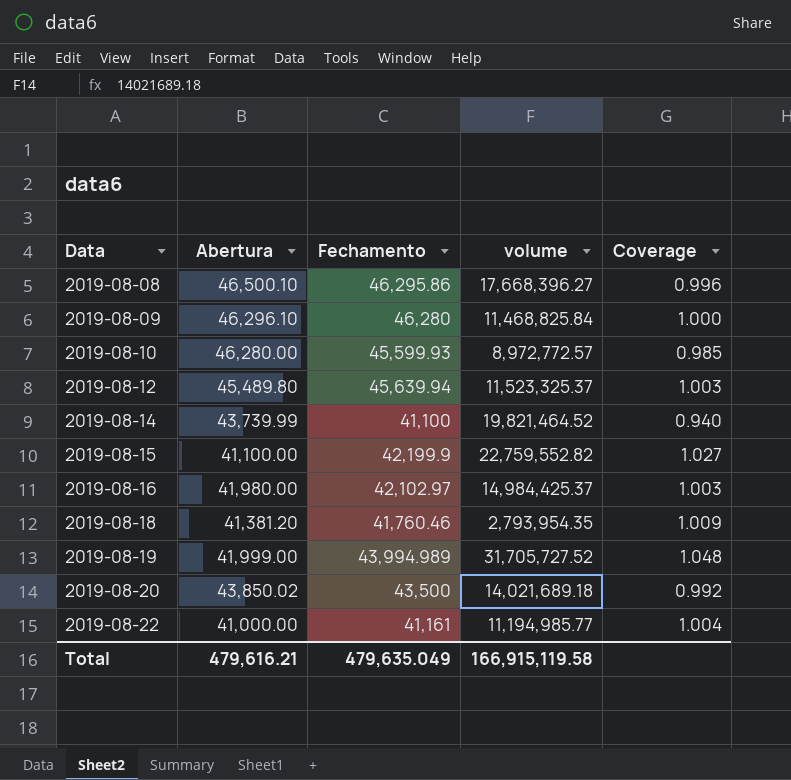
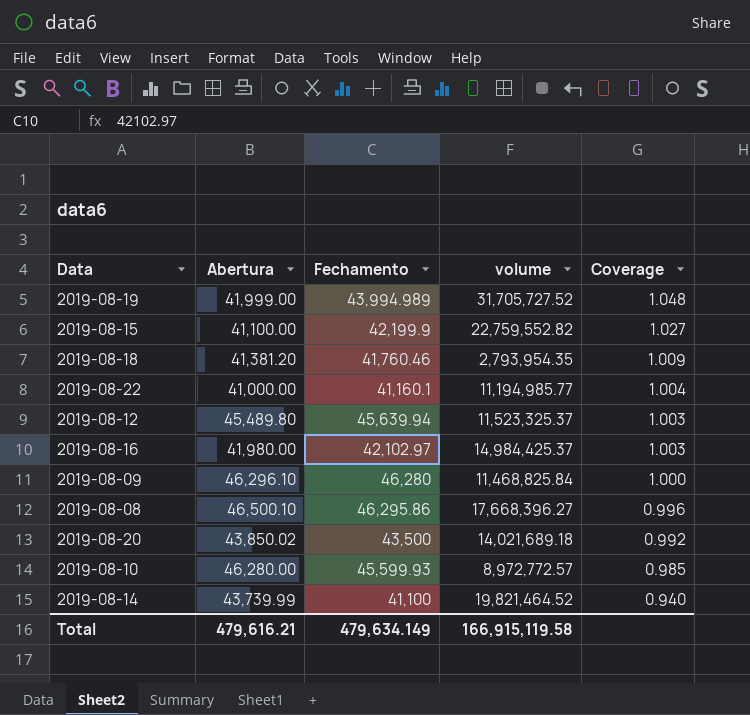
row order: Data ascending -> Coverage descending
2019-08-22 | Fechamento: 41,161 -> 41,160.1
Total | Fechamento: 479,635.049 -> 479,634.149

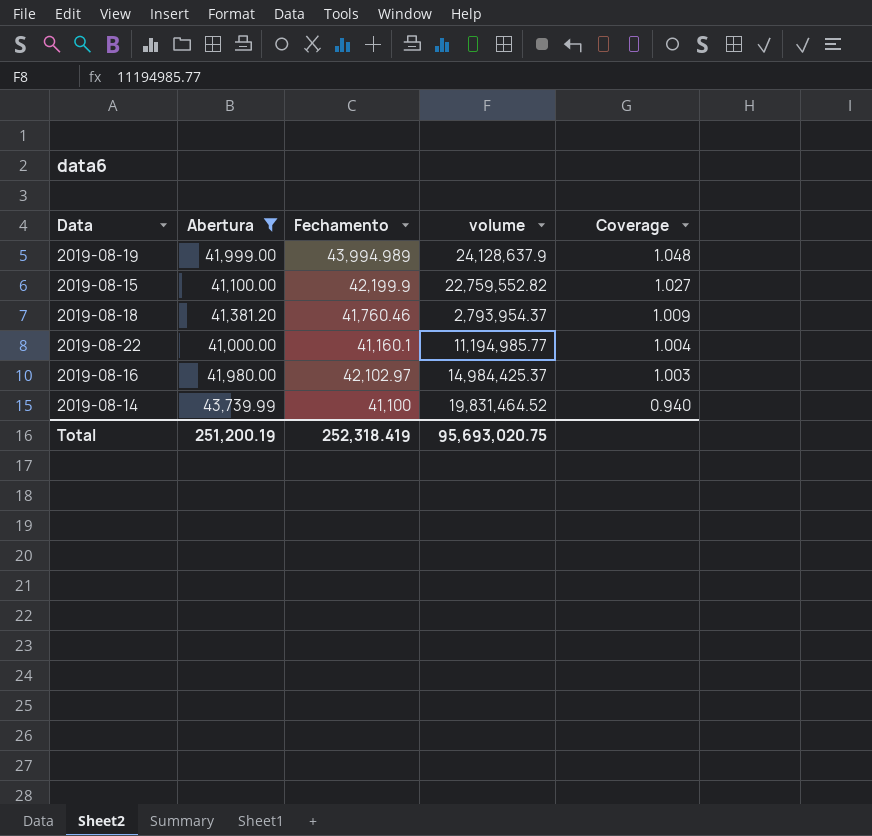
filter: none -> Abertura <= 43,739.99
2019-08-19 | volume: 31,705,727.52 -> 24,128,637.9
2019-08-18 | volume: 2,793,954.35 -> 2,793,954.37
2019-08-14 | volume: 19,821,464.52 -> 19,831,464.52
Total | Abertura: 479,616.21 -> 251,200.19
Total | Fechamento: 479,634.149 -> 252,318.419
Total | volume: 166,915,119.58 -> 95,693,020.75

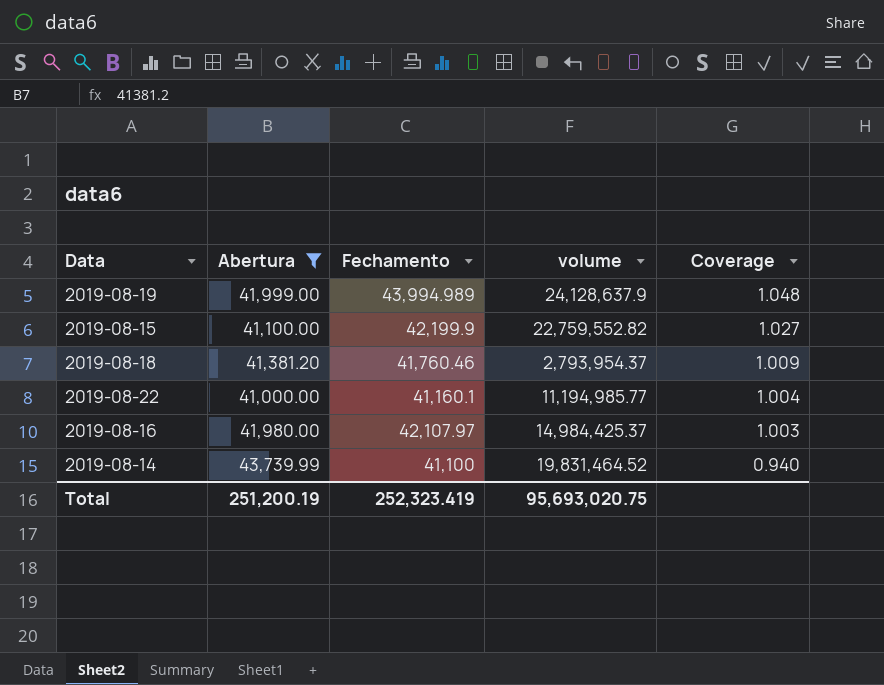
2019-08-16 | Fechamento: 42,102.97 -> 42,107.97
Total | Fechamento: 252,318.419 -> 252,323.419

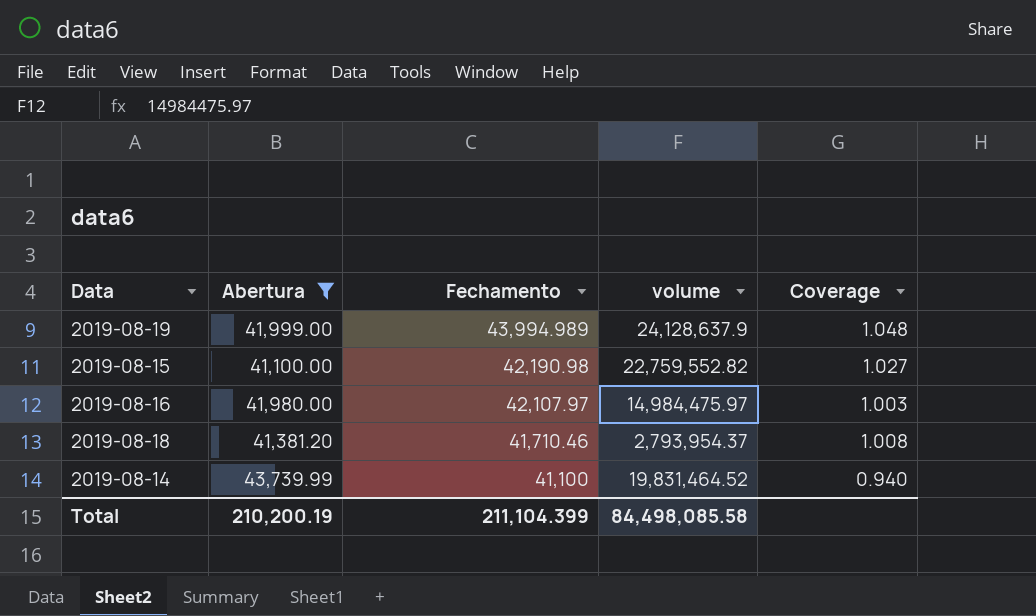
row order: Coverage descending -> Fechamento descending
row 2019-08-22: 41,000.00 | 41,160.1 | 11,194,985.77 | 1.004 -> none
2019-08-15 | Fechamento: 42,199.9 -> 42,190.98
2019-08-16 | volume: 14,984,425.37 -> 14,984,475.97
2019-08-18 | Fechamento: 41,760.46 -> 41,710.46
2019-08-18 | Coverage: 1.009 -> 1.008
Total | Abertura: 251,200.19 -> 210,200.19
Total | Fechamento: 252,323.419 -> 211,104.399
Total | volume: 95,693,020.75 -> 84,498,085.58

